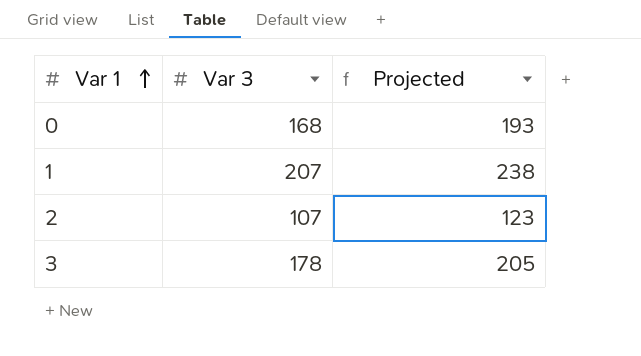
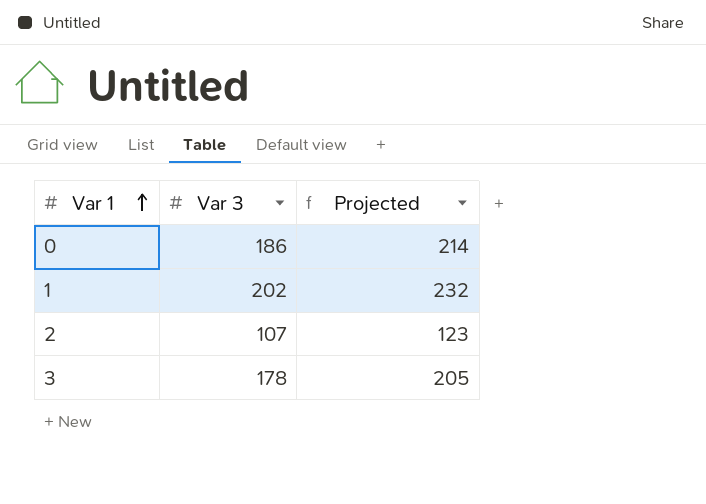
0 | Var 3: 168 -> 186
0 | Projected: 193 -> 214
1 | Var 3: 207 -> 202
1 | Projected: 238 -> 232

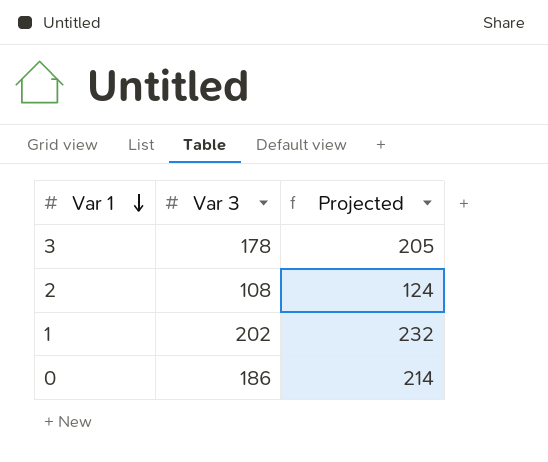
row order: Var 1 ascending -> Var 1 descending
2 | Var 3: 107 -> 108
2 | Projected: 123 -> 124

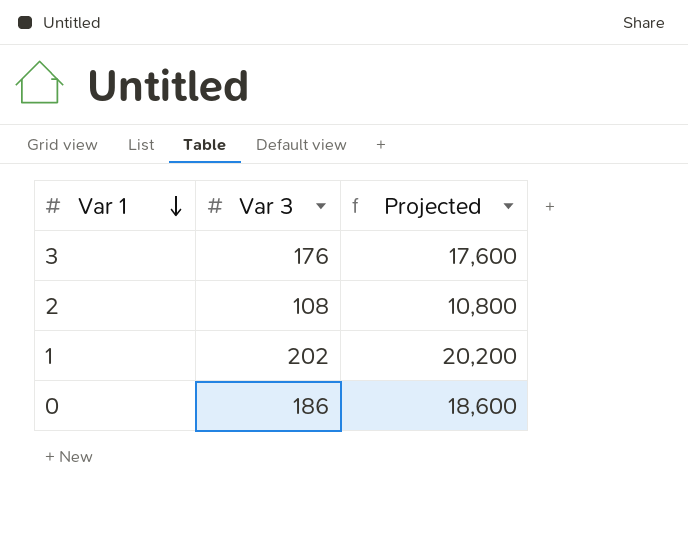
column Projected | formula: [Var 3] * 1.15 -> [Var 3] * 100
3 | Var 3: 178 -> 176

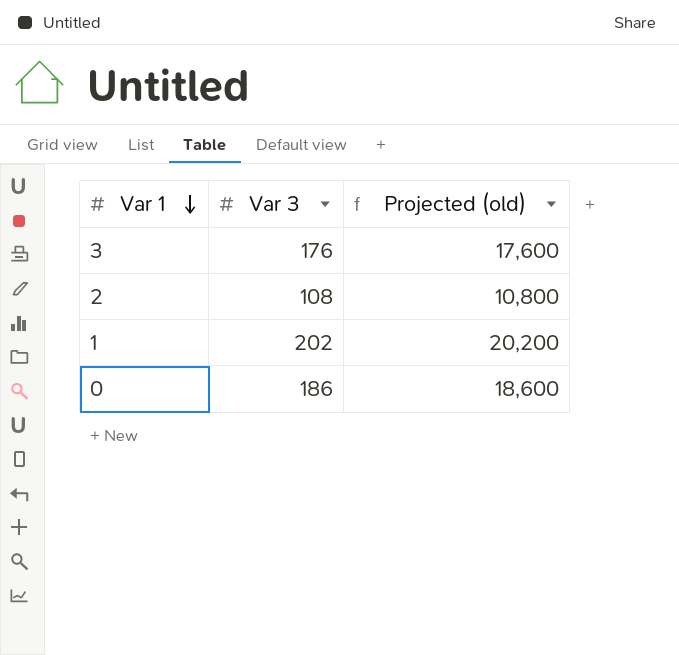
column name: Projected -> Projected (old)

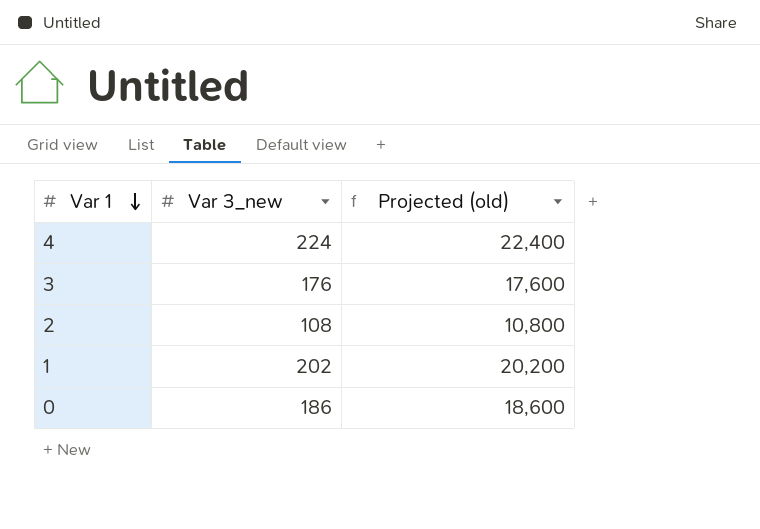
column name: Var 3 -> Var 3_new
row 4: none -> 224 | 22,400

